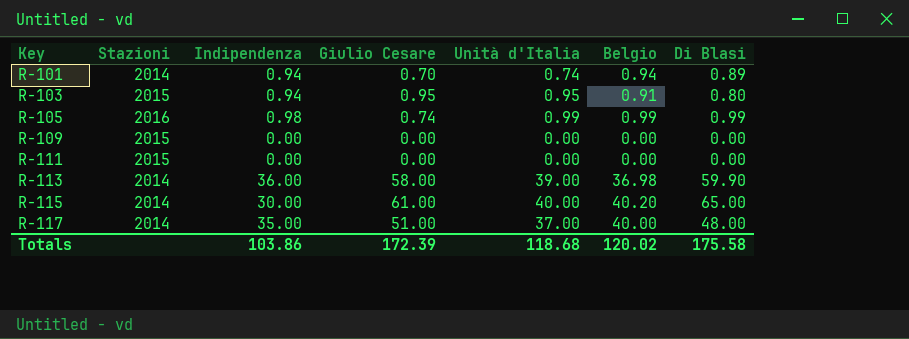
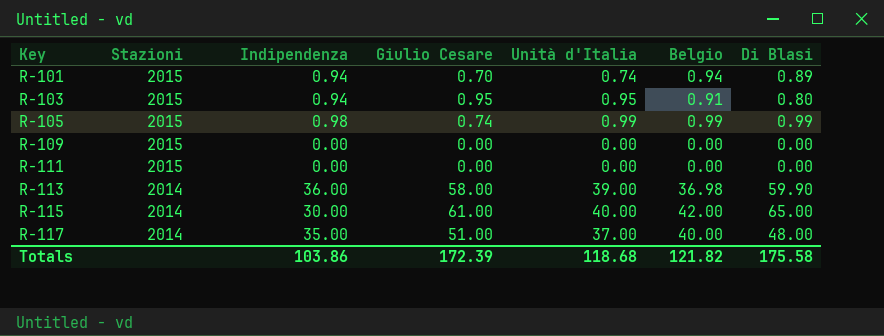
R-101 | Stazioni: 2014 -> 2015
R-105 | Stazioni: 2016 -> 2015
R-115 | Belgio: 40.20 -> 42.00
Totals | Belgio: 120.02 -> 121.82

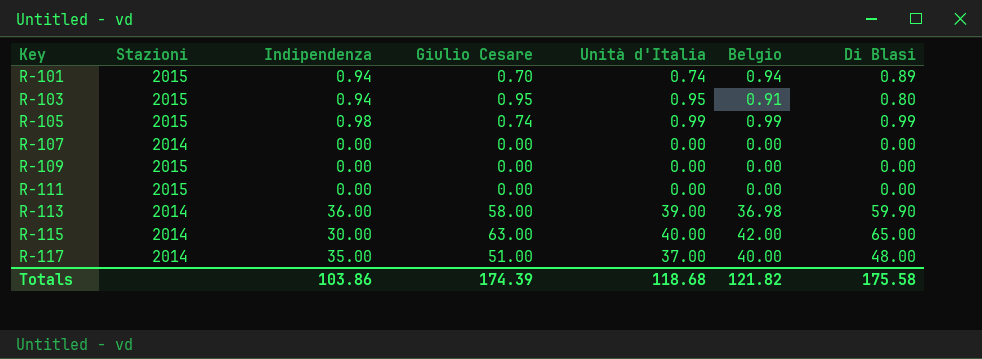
row R-107: none -> 2014 | 0.00 | 0.00 | 0.00 | 0.00 | 0.00
R-115 | Giulio Cesare: 61.00 -> 63.00
Totals | Giulio Cesare: 172.39 -> 174.39

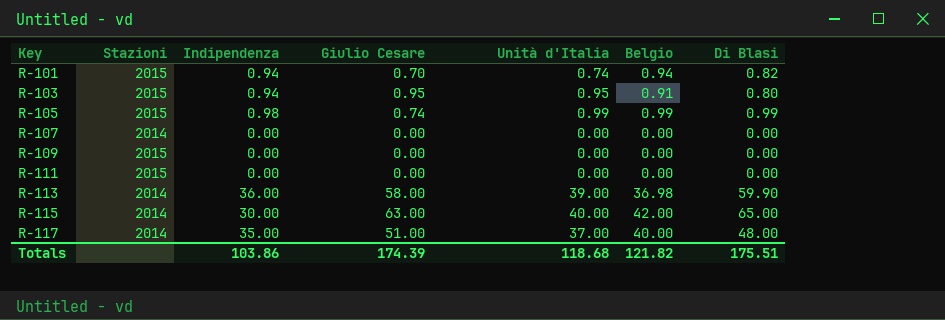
R-101 | Di Blasi: 0.89 -> 0.82
Totals | Di Blasi: 175.58 -> 175.51

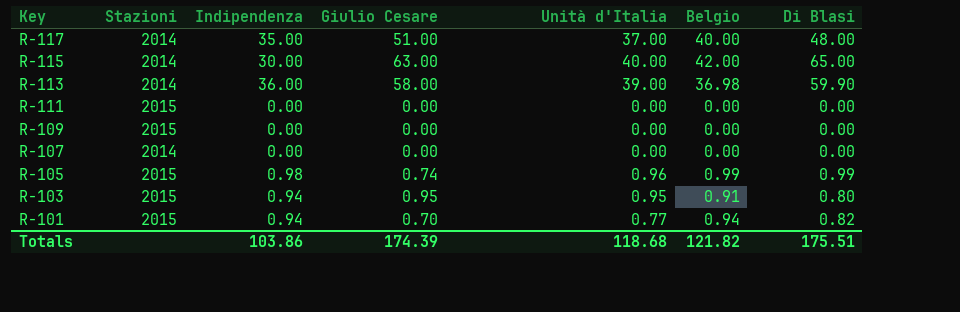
row order: Key ascending -> Key descending
R-105 | Unità d'Italia: 0.99 -> 0.96
R-101 | Unità d'Italia: 0.74 -> 0.77

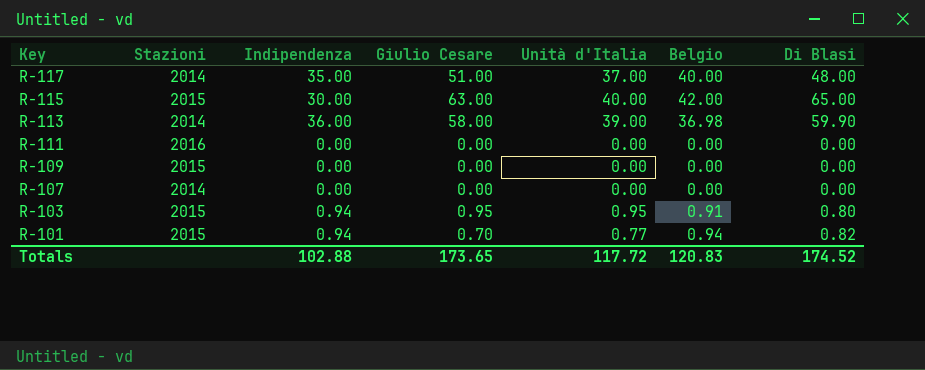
row R-105: 2015 | 0.98 | 0.74 | 0.96 | 0.99 | 0.99 -> none
R-115 | Stazioni: 2014 -> 2015
R-111 | Stazioni: 2015 -> 2016
Totals | Indipendenza: 103.86 -> 102.88
Totals | Giulio Cesare: 174.39 -> 173.65
Totals | Unità d'Italia: 118.68 -> 117.72
Totals | Belgio: 121.82 -> 120.83
Totals | Di Blasi: 175.51 -> 174.52

